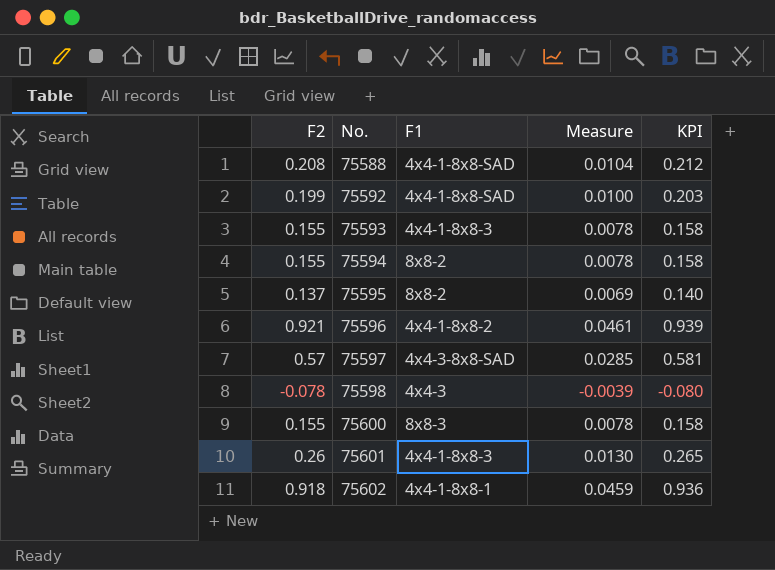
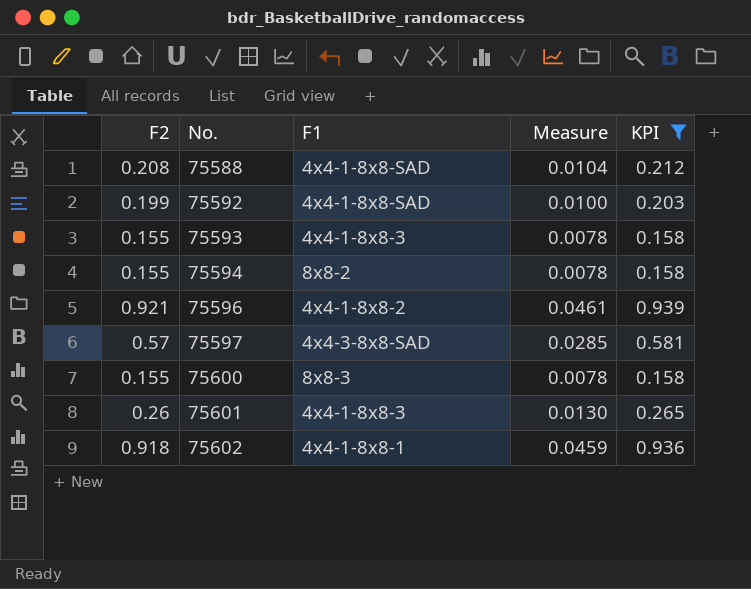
filter: none -> KPI >= 0.158

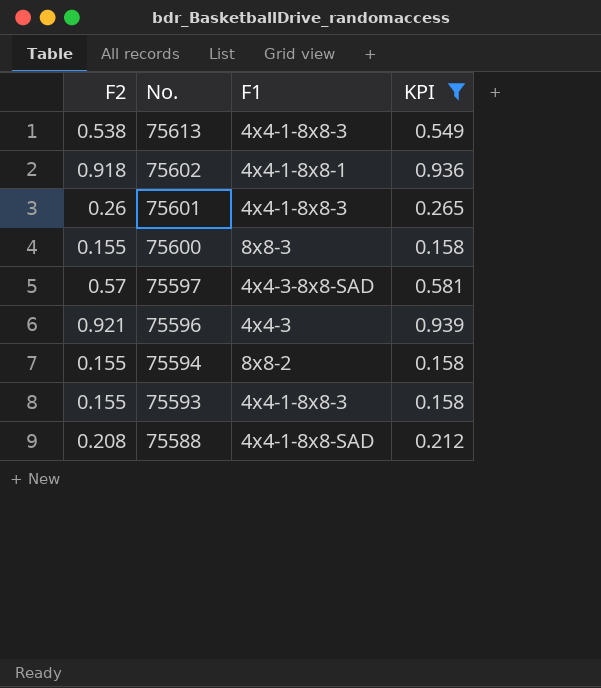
row order: No. ascending -> No. descending
column Measure | formula: [F2] * 0.05 -> none
row 75592: 0.199 | 4x4-1-8x8-SAD | 0.0100 | 0.203 -> none
row 75613: none -> 0.538 | 4x4-1-8x8-3 | 0.549
75596 | F1: 4x4-1-8x8-2 -> 4x4-3

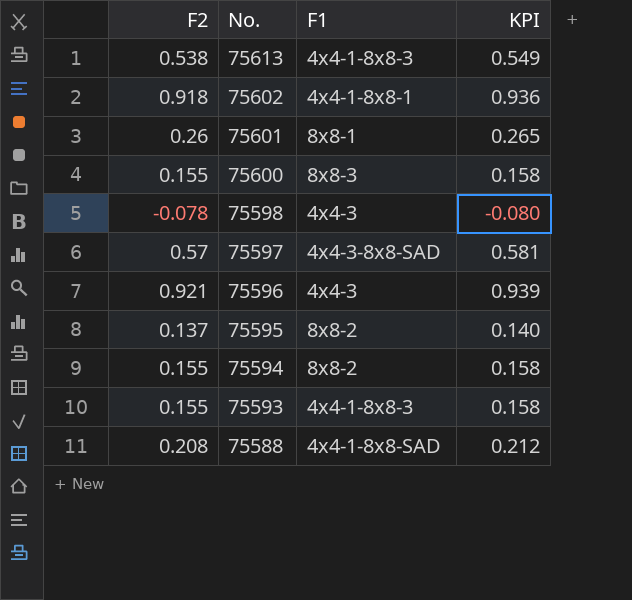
filter: KPI >= 0.158 -> none
75601 | F1: 4x4-1-8x8-3 -> 8x8-1

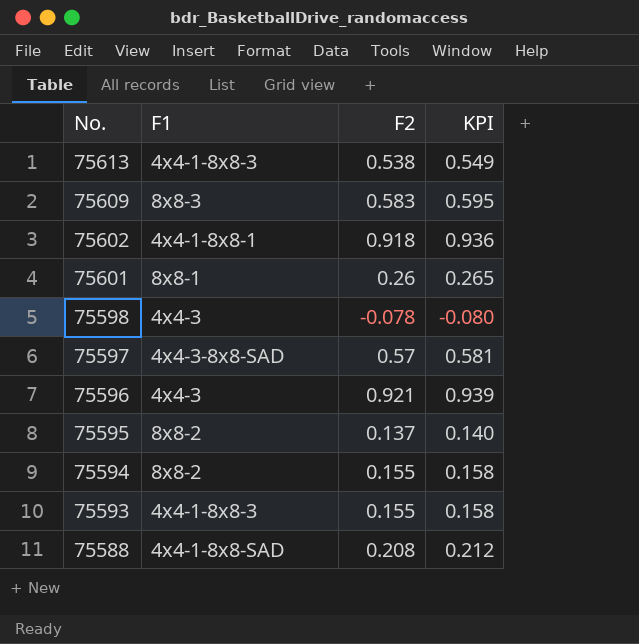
column F2 | position: 1 -> 3
row 75600: 0.155 | 8x8-3 | 0.158 -> none
row 75609: none -> 8x8-3 | 0.583 | 0.595

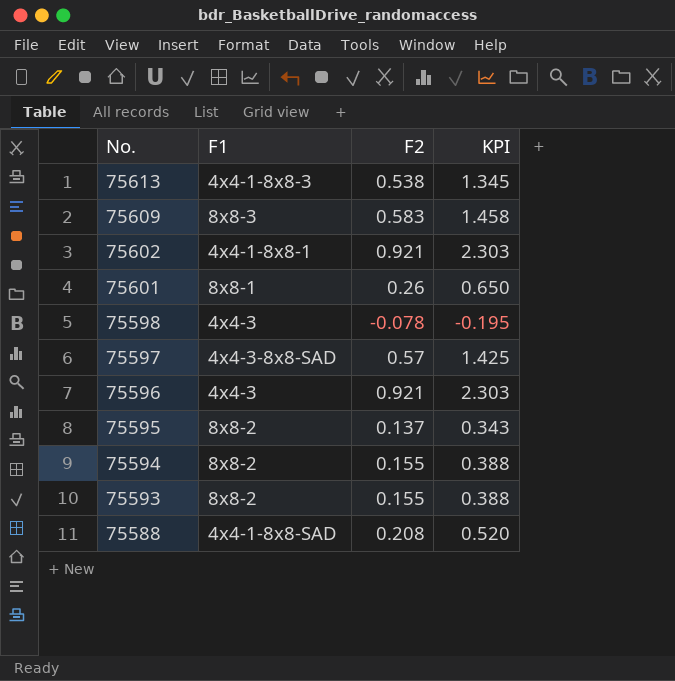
column KPI | formula: [F2] * 1.02 -> [F2] * 2.5
75602 | F2: 0.918 -> 0.921
75593 | F1: 4x4-1-8x8-3 -> 8x8-2

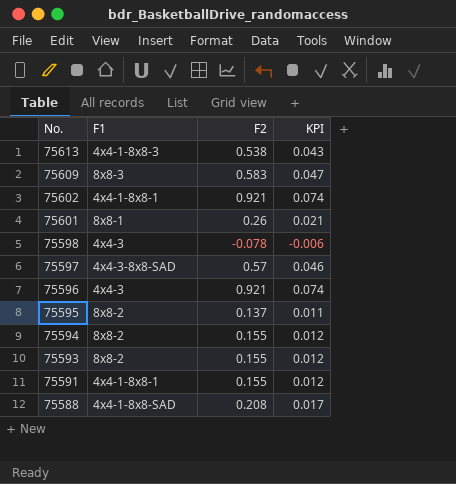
column KPI | formula: [F2] * 2.5 -> [F2] * 0.08
row 75591: none -> 4x4-1-8x8-1 | 0.155 | 0.012

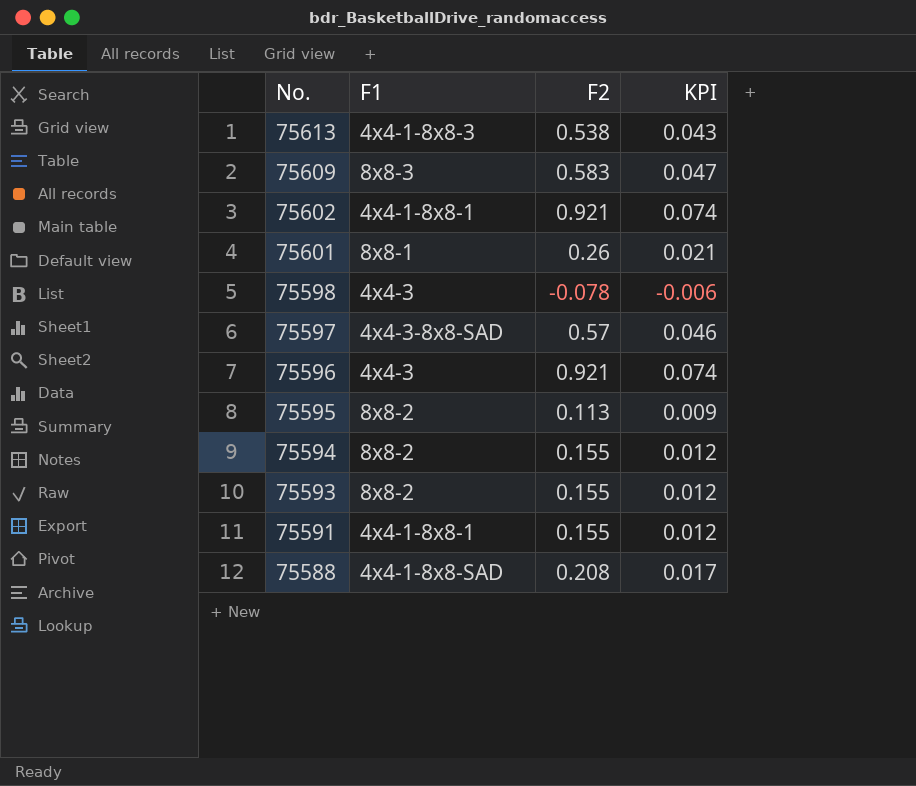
75595 | F2: 0.137 -> 0.113
75595 | KPI: 0.011 -> 0.009

